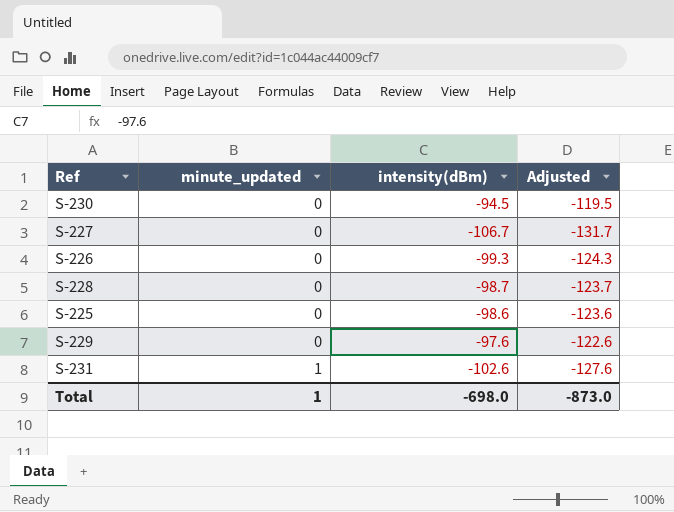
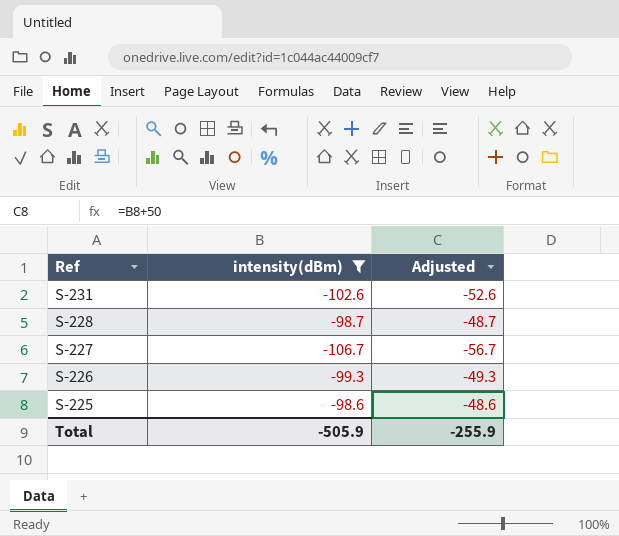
filter: none -> intensity(dBm) <= -98.6
row order: minute_updated ascending -> Ref descending
column minute_updated | position: 2 -> none
column Adjusted | formula: [intensity(dBm)] - 25 -> [intensity(dBm)] + 50
Total | intensity(dBm): -698.0 -> -505.9
Total | Adjusted: -873.0 -> -255.9

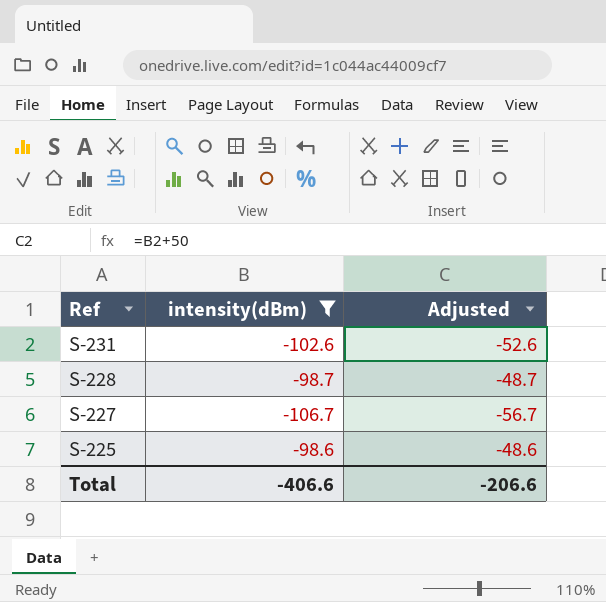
row S-226: -99.3 | -49.3 -> none
Total | intensity(dBm): -505.9 -> -406.6
Total | Adjusted: -255.9 -> -206.6

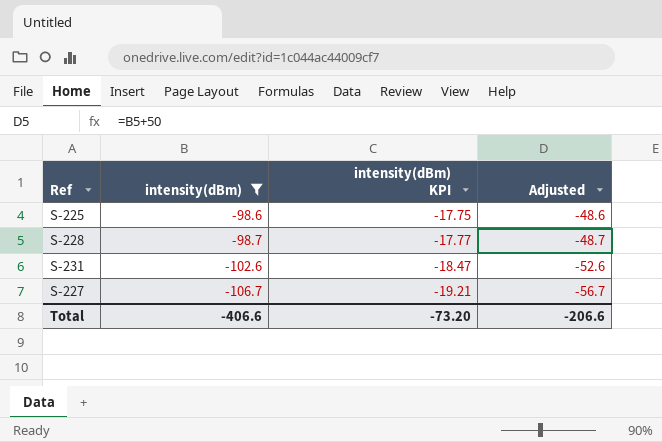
row order: Ref descending -> intensity(dBm) descending
column intensity(dBm) KPI | formula: none -> [intensity(dBm)] * 0.18

